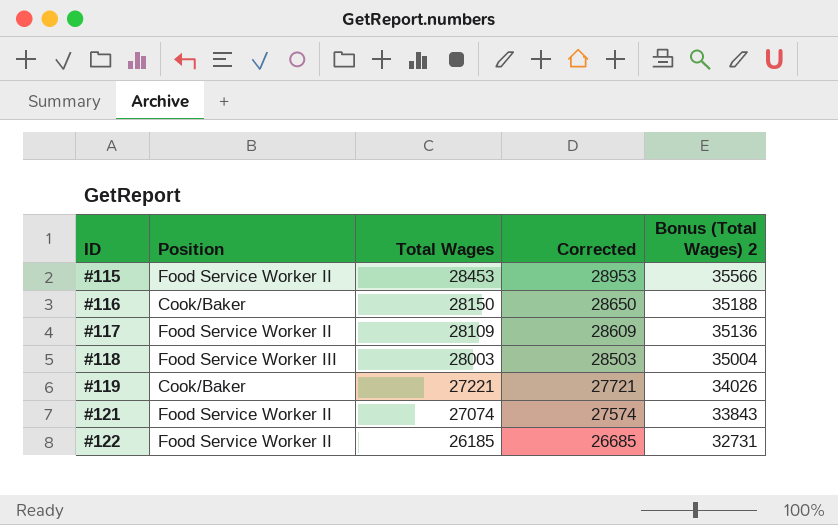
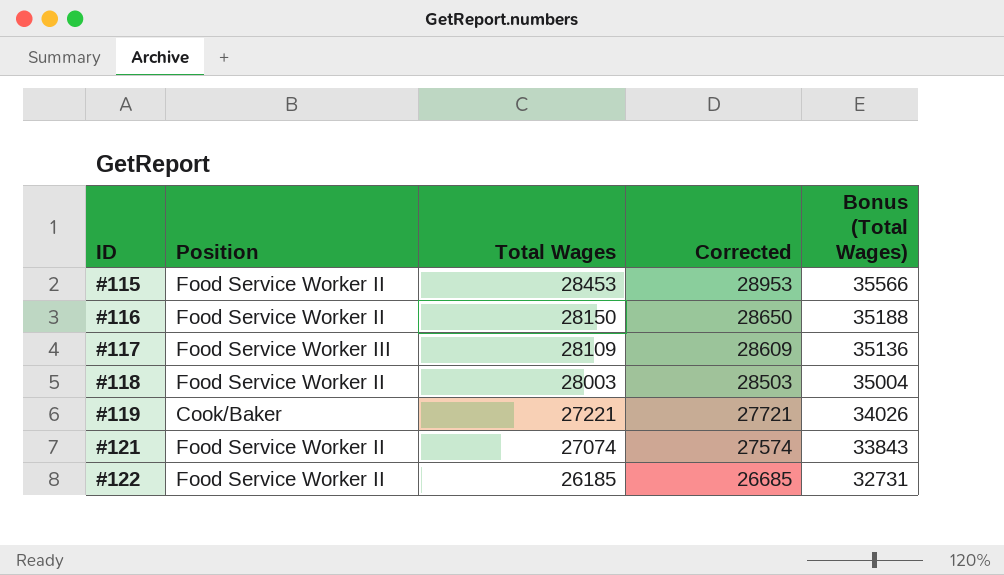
column name: Bonus (Total Wages) 2 -> Bonus (Total Wages)
#116 | Position: Cook/Baker -> Food Service Worker II
#117 | Position: Food Service Worker II -> Food Service Worker III
#118 | Position: Food Service Worker III -> Food Service Worker II

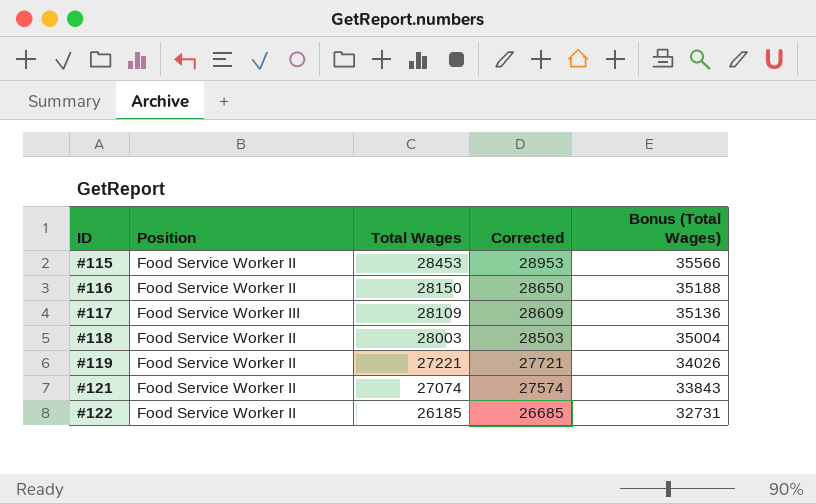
#119 | Position: Cook/Baker -> Food Service Worker II

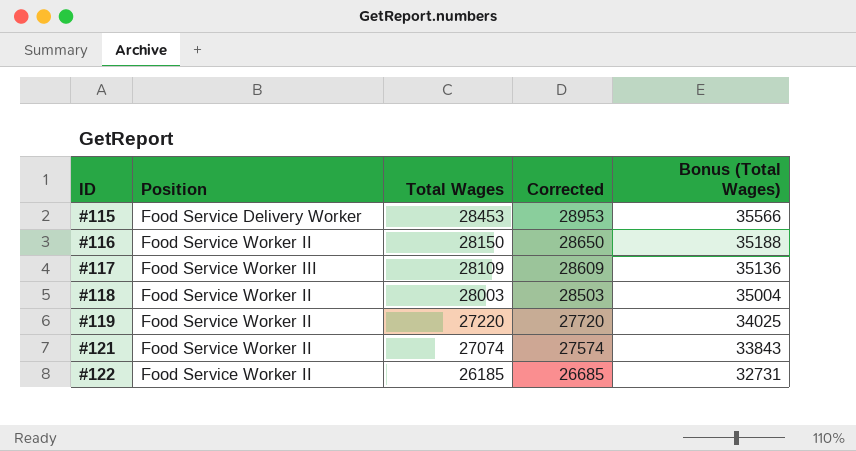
#115 | Position: Food Service Worker II -> Food Service Delivery Worker
#119 | Total Wages: 27221 -> 27220
#119 | Corrected: 27721 -> 27720
#119 | Bonus (Total Wages): 34026 -> 34025

